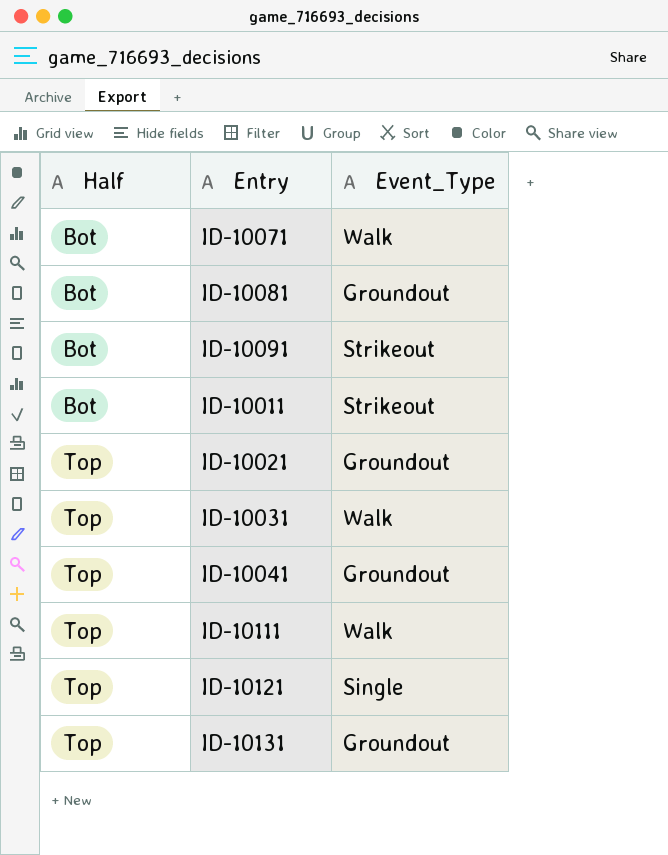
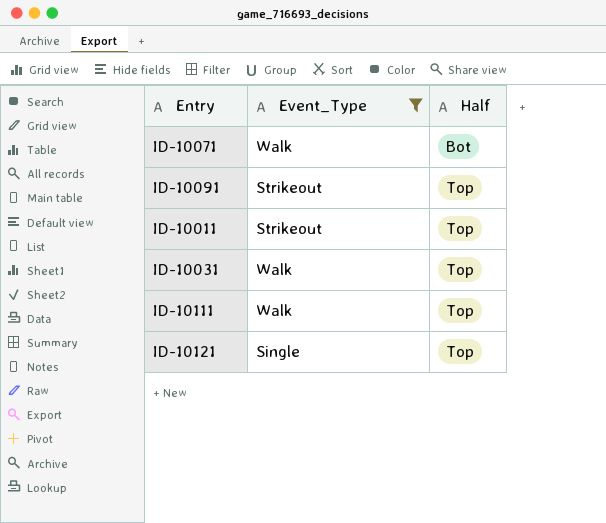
filter: none -> Event_Type != Groundout
column Half | position: 1 -> 3
ID-10091 | Half: Bot -> Top
ID-10011 | Half: Bot -> Top

